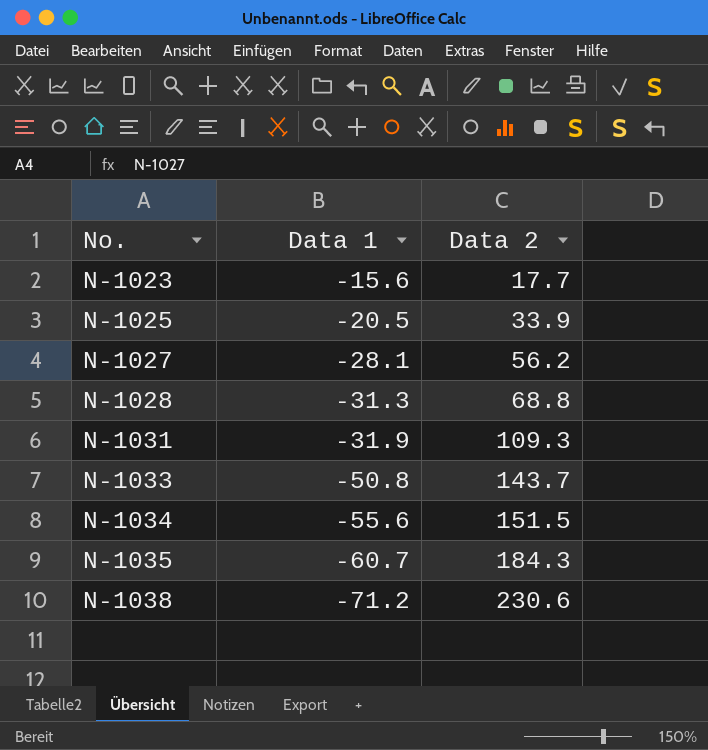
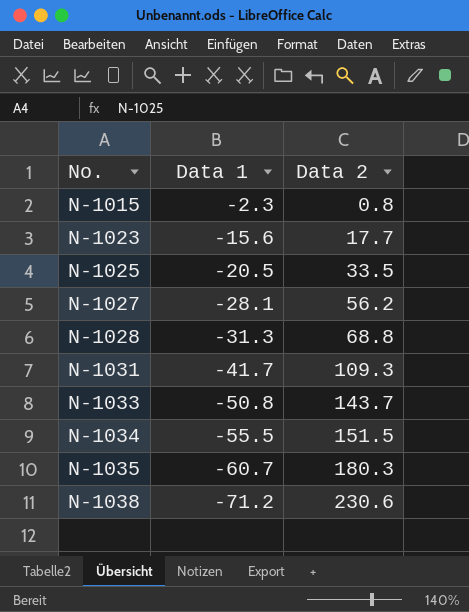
row N-1015: none -> -2.3 | 0.8
N-1025 | Data 2: 33.9 -> 33.5
N-1031 | Data 1: -31.9 -> -41.7
N-1034 | Data 1: -55.6 -> -55.5
N-1035 | Data 2: 184.3 -> 180.3

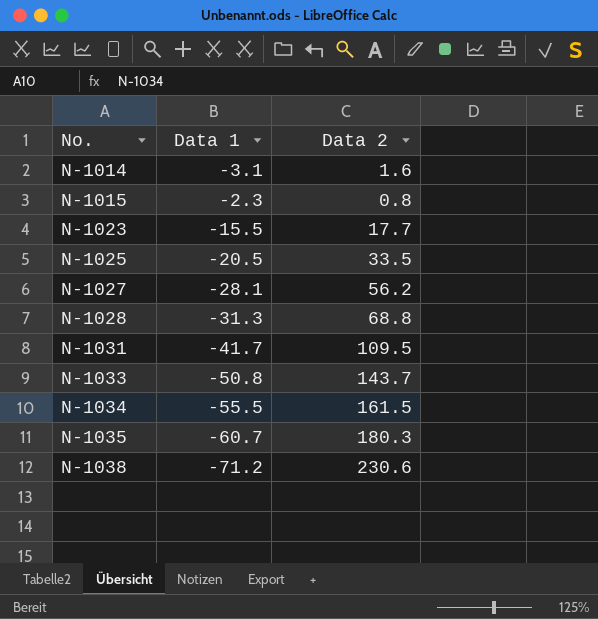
row N-1014: none -> -3.1 | 1.6
N-1023 | Data 1: -15.6 -> -15.5
N-1031 | Data 2: 109.3 -> 109.5
N-1034 | Data 2: 151.5 -> 161.5

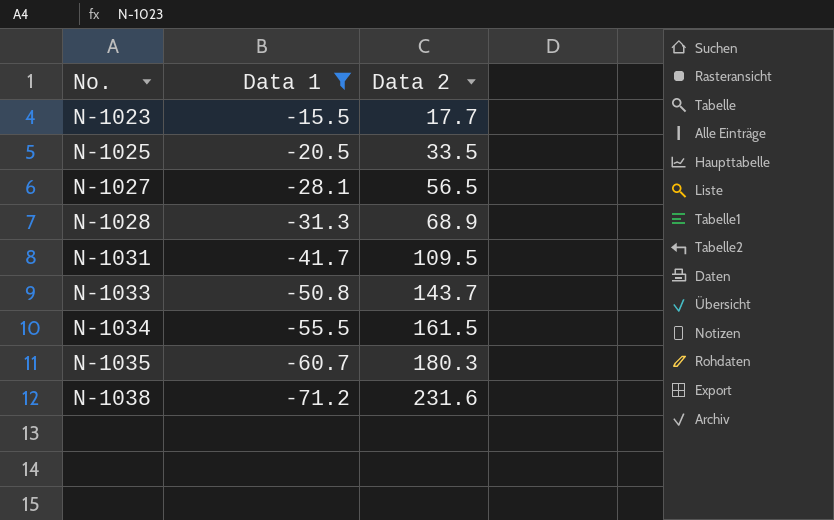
filter: none -> Data 1 <= -15.5
N-1027 | Data 2: 56.2 -> 56.5
N-1028 | Data 2: 68.8 -> 68.9
N-1038 | Data 2: 230.6 -> 231.6

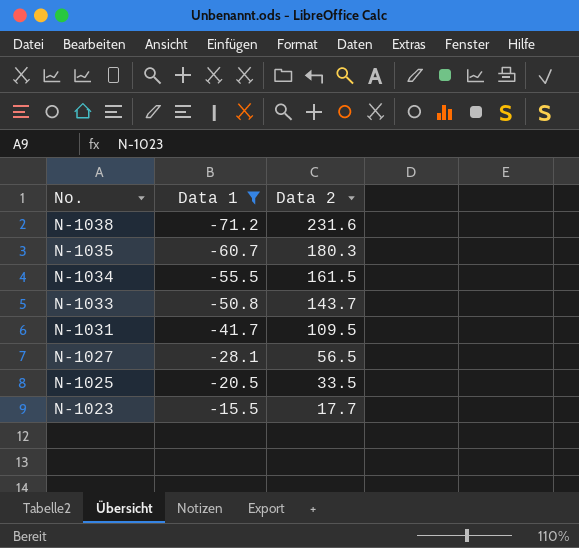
row order: No. ascending -> No. descending
row N-1028: -31.3 | 68.9 -> none

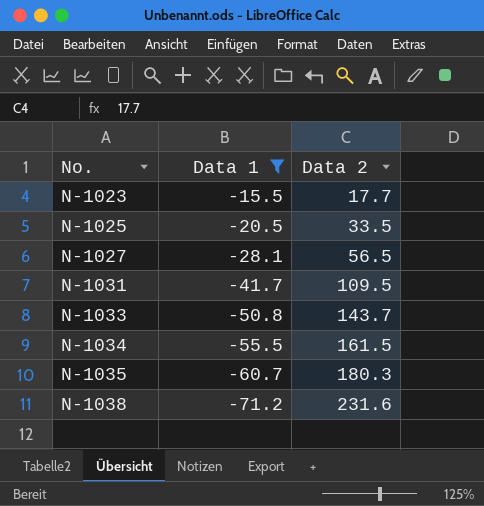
row order: No. descending -> No. ascending

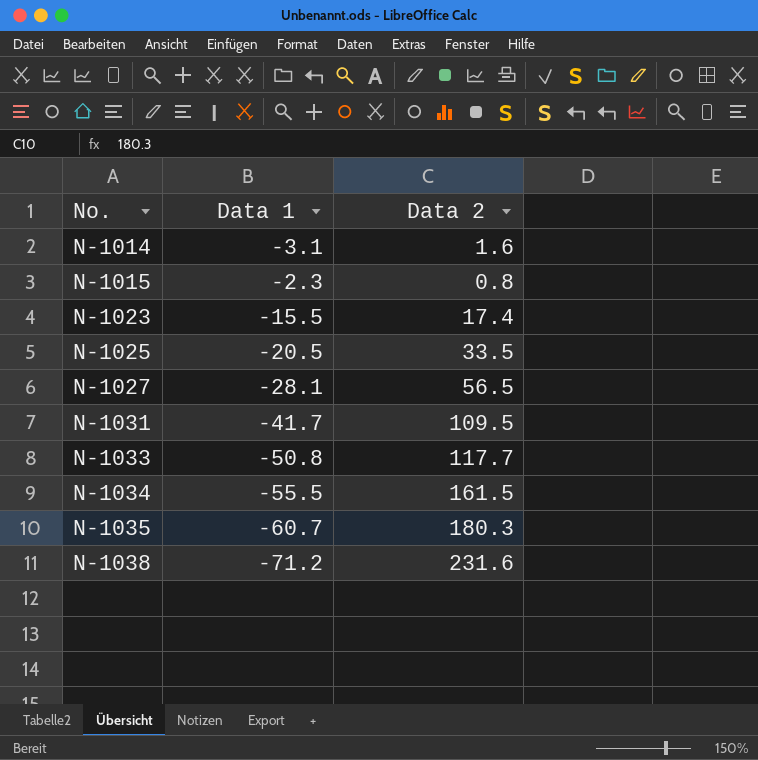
filter: Data 1 <= -15.5 -> none
N-1023 | Data 2: 17.7 -> 17.4
N-1033 | Data 2: 143.7 -> 117.7

